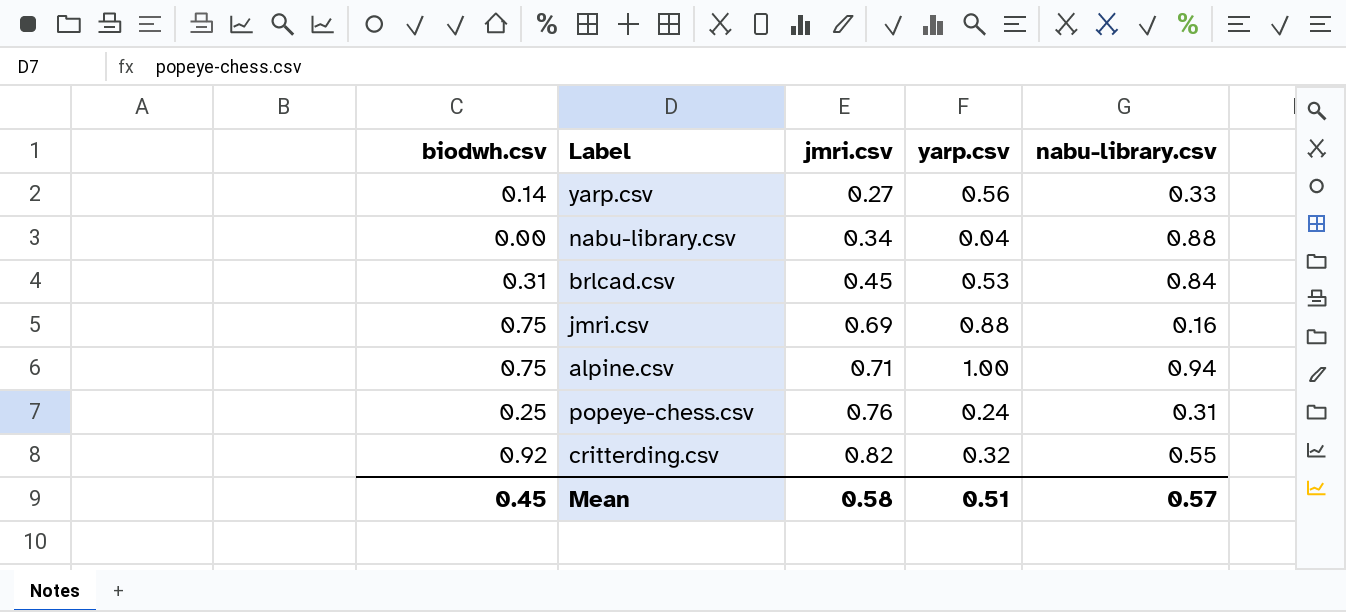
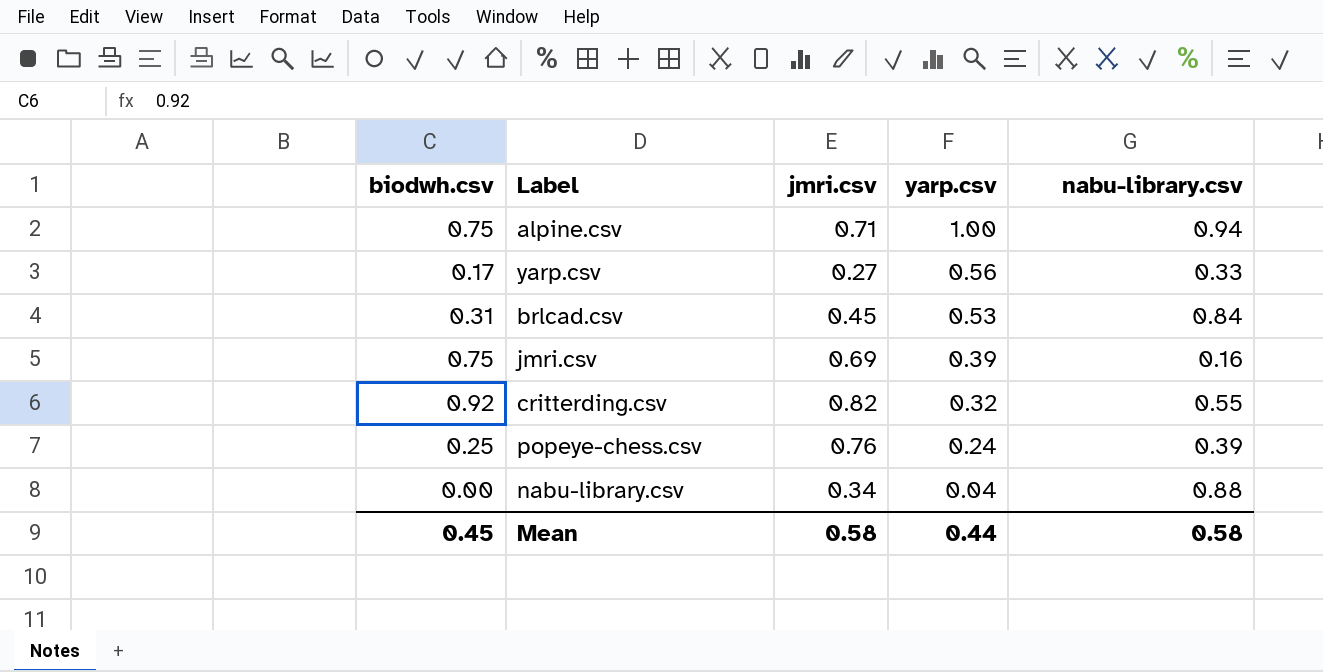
row order: jmri.csv ascending -> yarp.csv descending
yarp.csv | biodwh.csv: 0.14 -> 0.17
jmri.csv | yarp.csv: 0.88 -> 0.39
popeye-chess.csv | nabu-library.csv: 0.31 -> 0.39
Mean | yarp.csv: 0.51 -> 0.44
Mean | nabu-library.csv: 0.57 -> 0.58

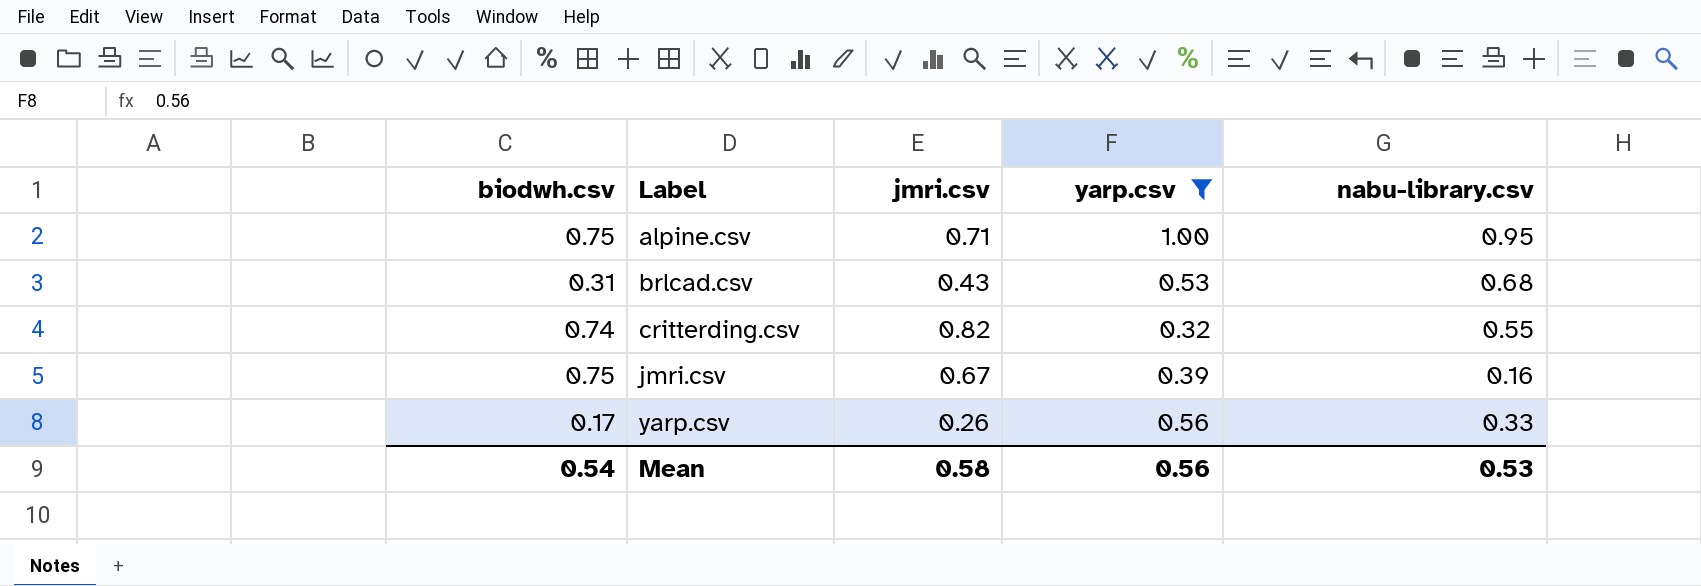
filter: none -> yarp.csv >= 0.32
row order: yarp.csv descending -> Label ascending
alpine.csv | nabu-library.csv: 0.94 -> 0.95
brlcad.csv | jmri.csv: 0.45 -> 0.43
brlcad.csv | nabu-library.csv: 0.84 -> 0.68
critterding.csv | biodwh.csv: 0.92 -> 0.74
jmri.csv | jmri.csv: 0.69 -> 0.67
yarp.csv | jmri.csv: 0.27 -> 0.26
Mean | biodwh.csv: 0.45 -> 0.54
Mean | yarp.csv: 0.44 -> 0.56
Mean | nabu-library.csv: 0.58 -> 0.53

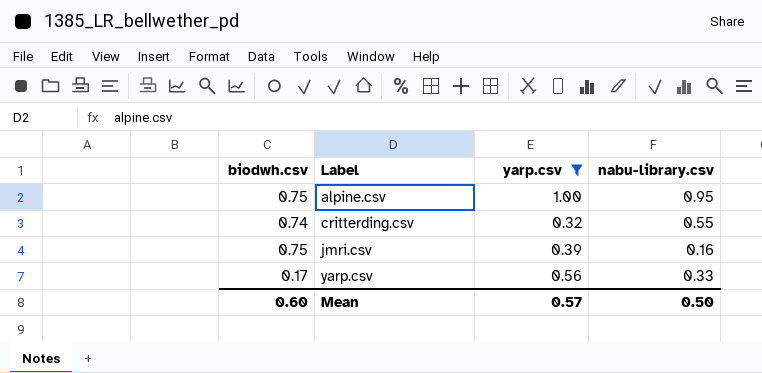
column jmri.csv | position: 3 -> none
row brlcad.csv: 0.31 | 0.43 | 0.53 | 0.68 -> none
Mean | biodwh.csv: 0.54 -> 0.60
Mean | yarp.csv: 0.56 -> 0.57
Mean | nabu-library.csv: 0.53 -> 0.50

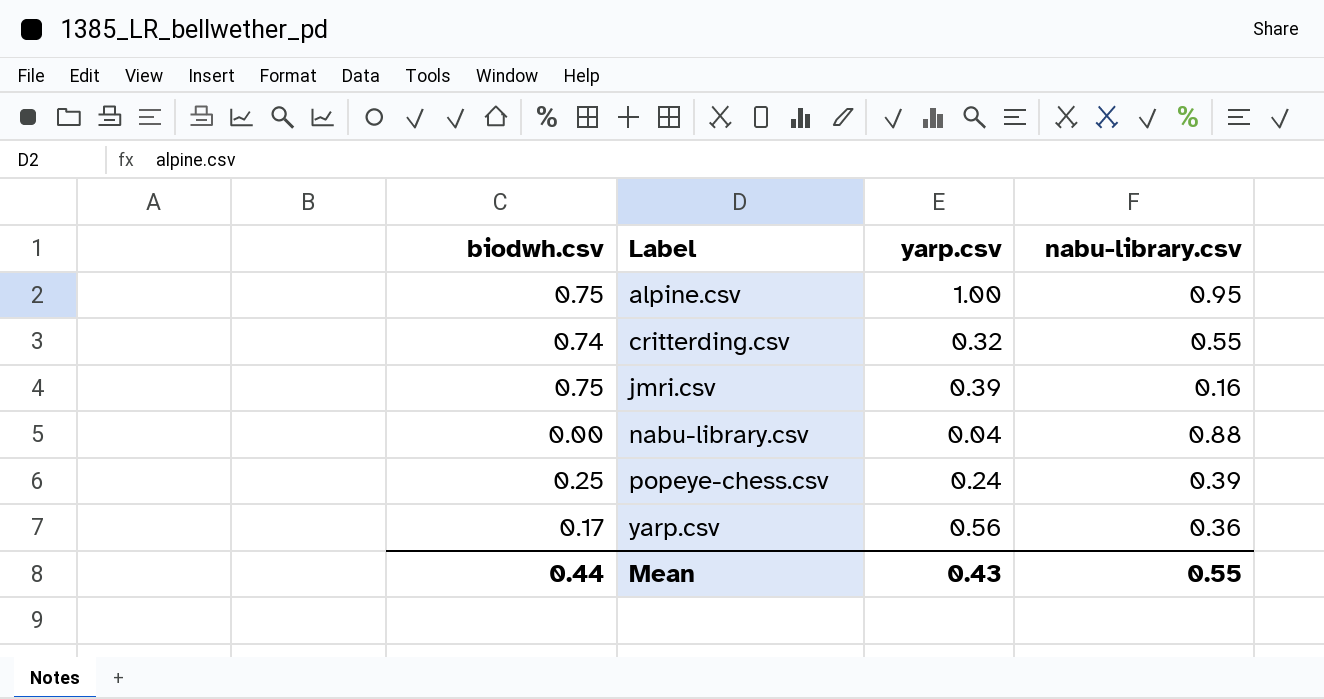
filter: yarp.csv >= 0.32 -> none
yarp.csv | nabu-library.csv: 0.33 -> 0.36
Mean | biodwh.csv: 0.60 -> 0.44
Mean | yarp.csv: 0.57 -> 0.43
Mean | nabu-library.csv: 0.50 -> 0.55

